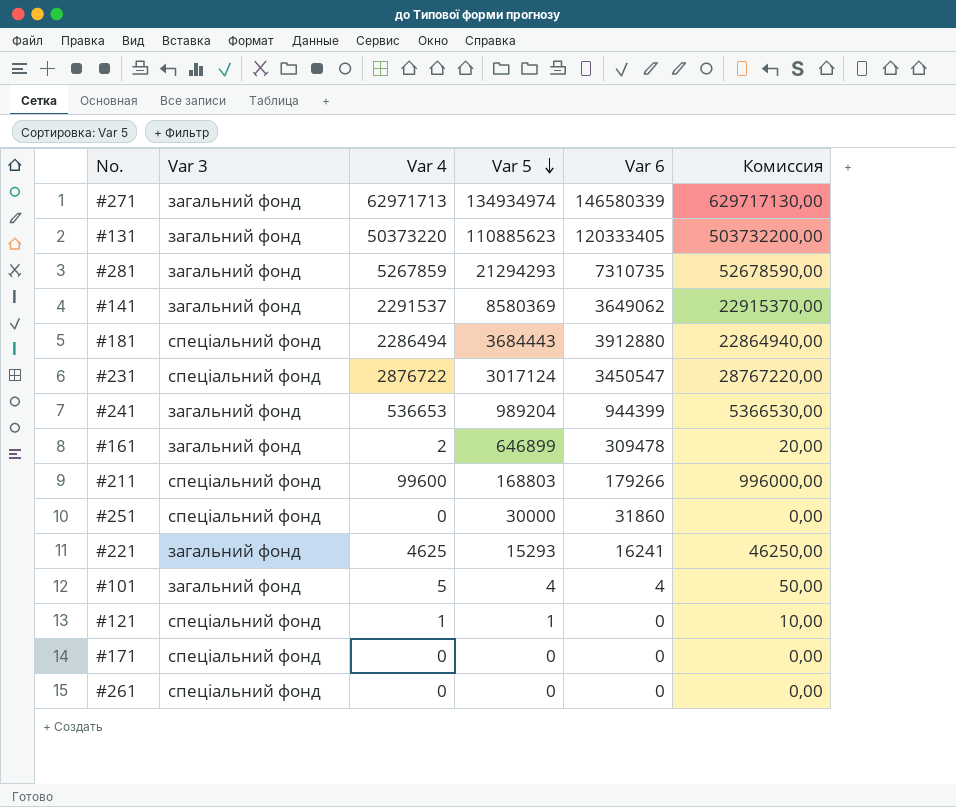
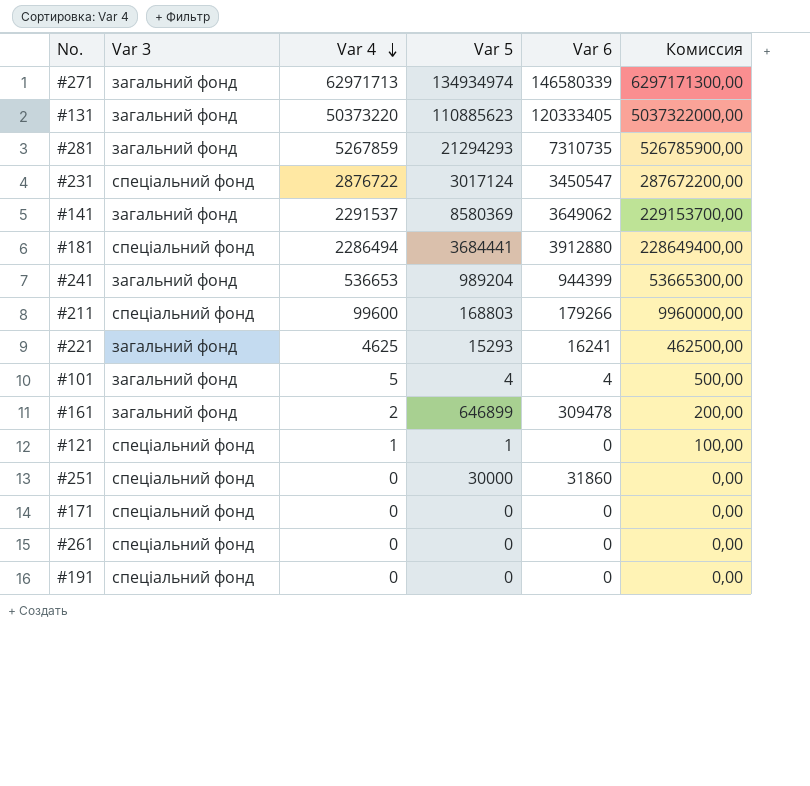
row order: Var 5 descending -> Var 4 descending
column Комиссия | formula: [Var 4] * 10 -> [Var 4] * 100
#181 | Var 5: 3684443 -> 3684441
row #191: none -> спеціальний фонд | 0 | 0 | 0 | 0,00

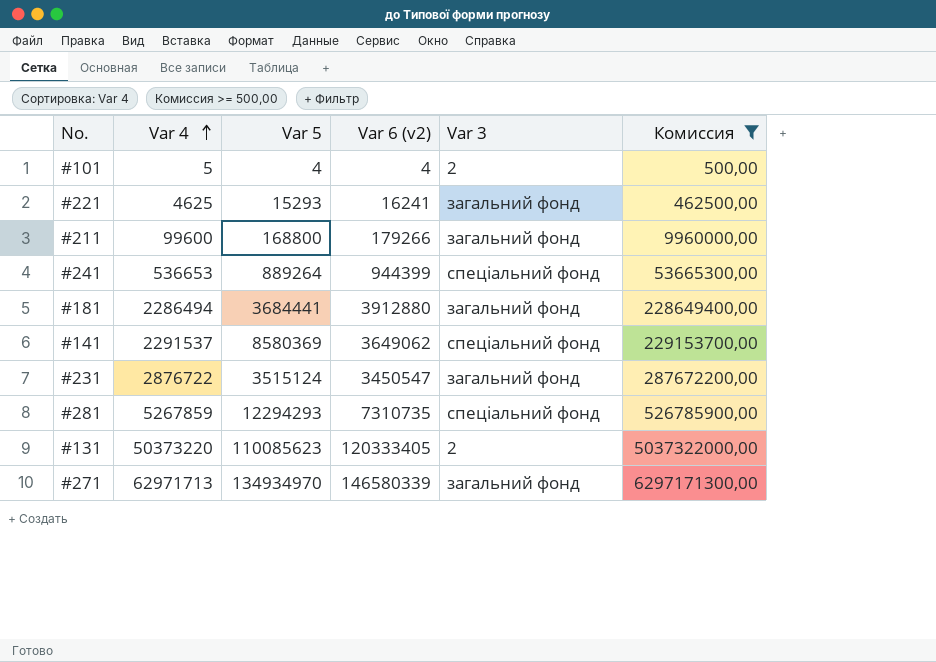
filter: none -> Комиссия >= 500,00
row order: Var 4 descending -> Var 4 ascending
column name: Var 6 -> Var 6 (v2)
column Var 3 | position: 2 -> 5
#101 | Var 3: загальний фонд -> 2
#211 | Var 5: 168803 -> 168800
#211 | Var 3: спеціальний фонд -> загальний фонд
#241 | Var 5: 989204 -> 889264
#241 | Var 3: загальний фонд -> спеціальний фонд
#181 | Var 3: спеціальний фонд -> загальний фонд
#141 | Var 3: загальний фонд -> спеціальний фонд
#231 | Var 5: 3017124 -> 3515124
#231 | Var 3: спеціальний фонд -> загальний фонд
#281 | Var 5: 21294293 -> 12294293
#281 | Var 3: загальний фонд -> спеціальний фонд
#131 | Var 5: 110885623 -> 110085623
#131 | Var 3: загальний фонд -> 2
#271 | Var 5: 134934974 -> 134934970

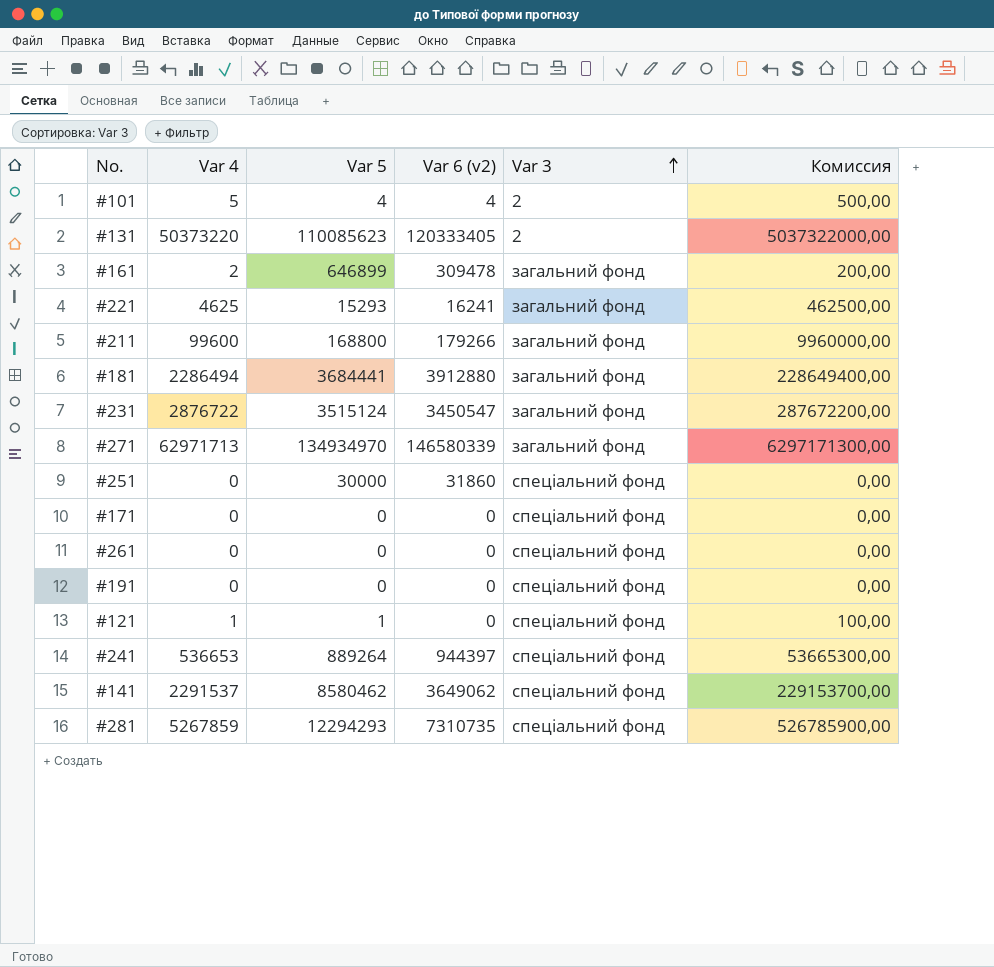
filter: Комиссия >= 500,00 -> none
row order: Var 4 ascending -> Var 3 ascending
#241 | Var 6 (v2): 944399 -> 944397
#141 | Var 5: 8580369 -> 8580462

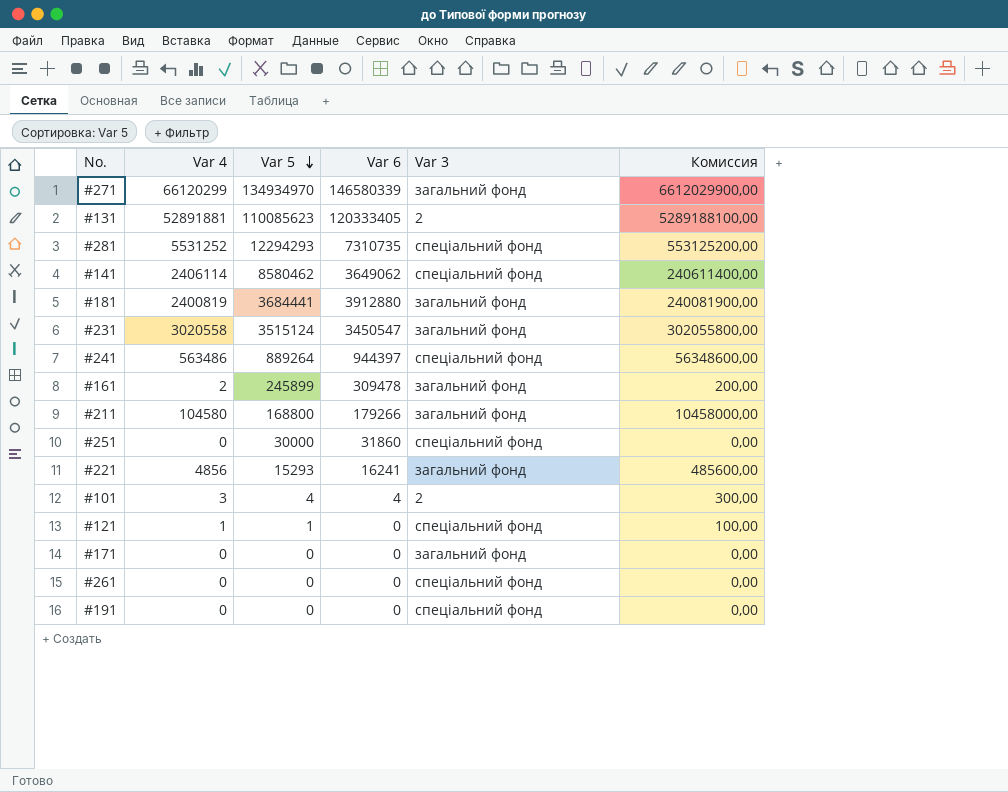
row order: Var 3 ascending -> Var 5 descending
column name: Var 6 (v2) -> Var 6
#271 | Var 4: 62971713 -> 66120299
#271 | Комиссия: 6297171300,00 -> 6612029900,00
#131 | Var 4: 50373220 -> 52891881
#131 | Комиссия: 5037322000,00 -> 5289188100,00
#281 | Var 4: 5267859 -> 5531252
#281 | Комиссия: 526785900,00 -> 553125200,00
#141 | Var 4: 2291537 -> 2406114
#141 | Комиссия: 229153700,00 -> 240611400,00
#181 | Var 4: 2286494 -> 2400819
#181 | Комиссия: 228649400,00 -> 240081900,00
#231 | Var 4: 2876722 -> 3020558
#231 | Комиссия: 287672200,00 -> 302055800,00
#241 | Var 4: 536653 -> 563486
#241 | Комиссия: 53665300,00 -> 56348600,00
#161 | Var 5: 646899 -> 245899
#211 | Var 4: 99600 -> 104580
#211 | Комиссия: 9960000,00 -> 10458000,00
#221 | Var 4: 4625 -> 4856
#221 | Комиссия: 462500,00 -> 485600,00
#101 | Var 4: 5 -> 3
#101 | Комиссия: 500,00 -> 300,00
#171 | Var 3: спеціальний фонд -> загальний фонд

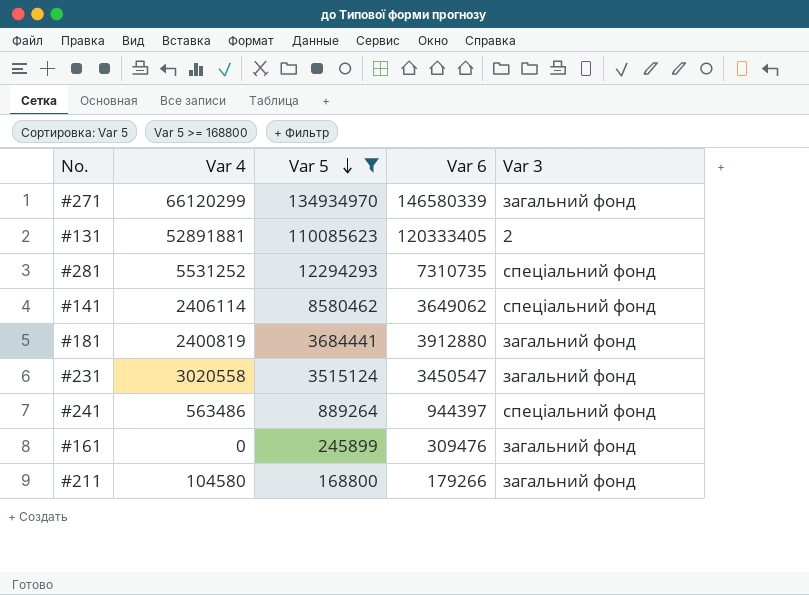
filter: none -> Var 5 >= 168800
column Комиссия | formula: [Var 4] * 100 -> none
#161 | Var 4: 2 -> 0
#161 | Var 6: 309478 -> 309476

